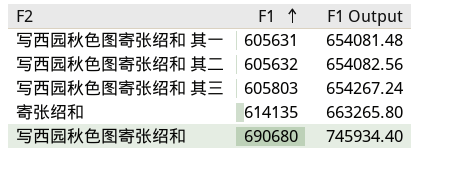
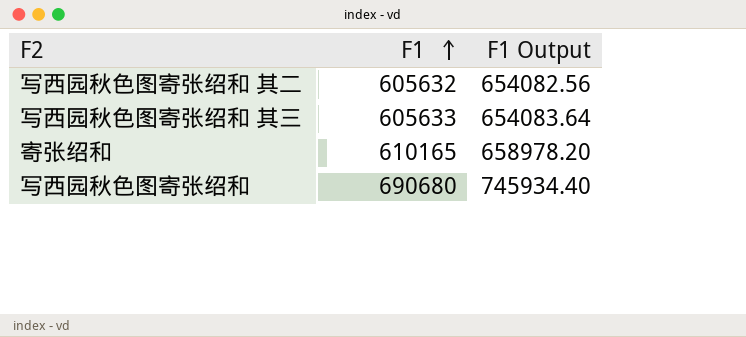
row 写西园秋色图寄张绍和 其一: 605631 | 654081.48 -> none
写西园秋色图寄张绍和 其三 | F1: 605803 -> 605633
写西园秋色图寄张绍和 其三 | F1 Output: 654267.24 -> 654083.64
寄张绍和 | F1: 614135 -> 610165
寄张绍和 | F1 Output: 663265.80 -> 658978.20

